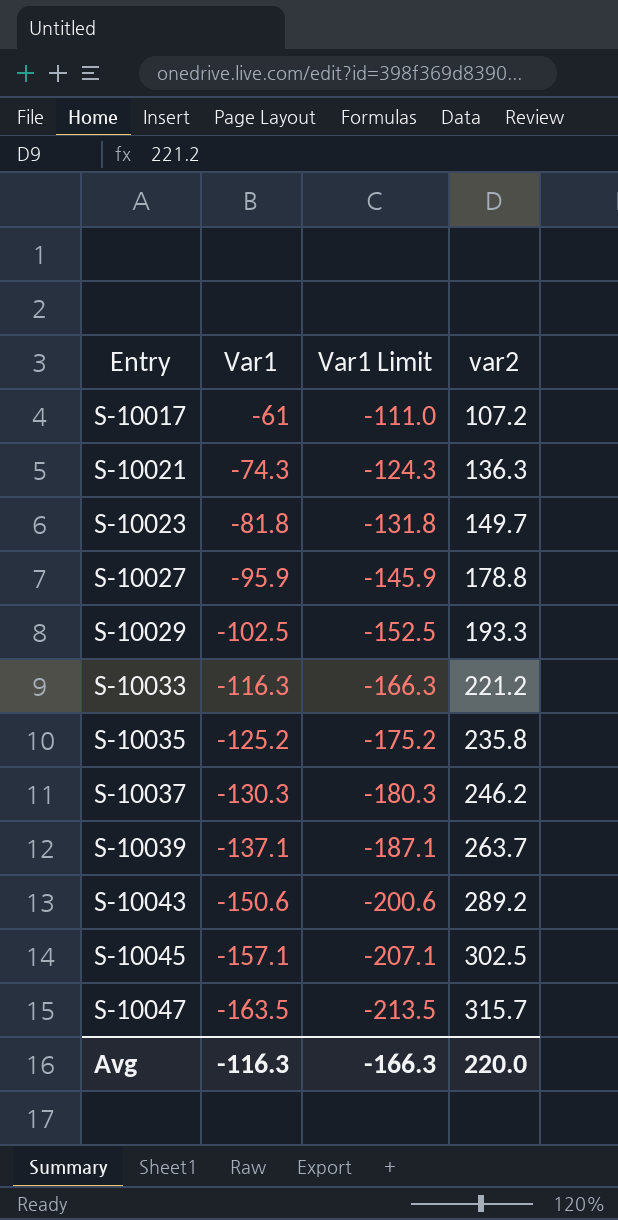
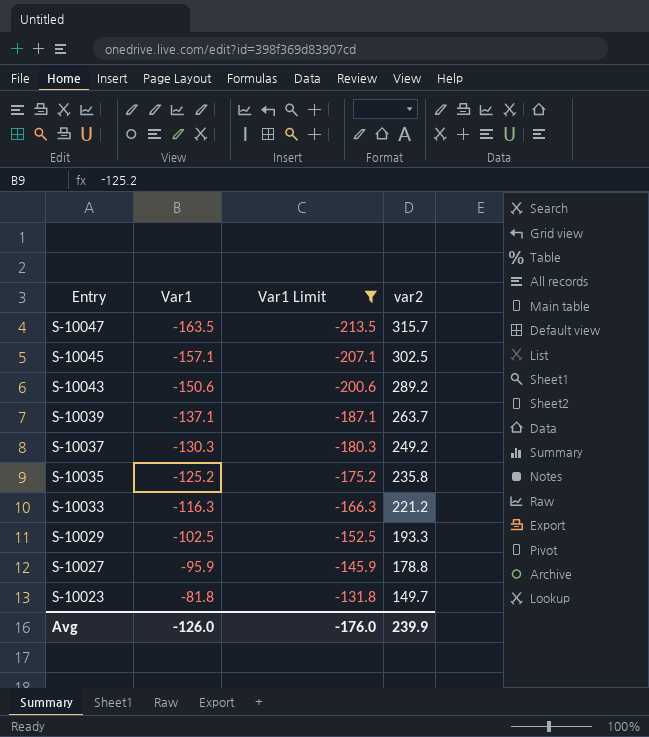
filter: none -> Var1 Limit <= -131.8
row order: Entry ascending -> Entry descending
S-10037 | var2: 246.2 -> 249.2
Avg | Var1: -116.3 -> -126.0
Avg | Var1 Limit: -166.3 -> -176.0
Avg | var2: 220.0 -> 239.9

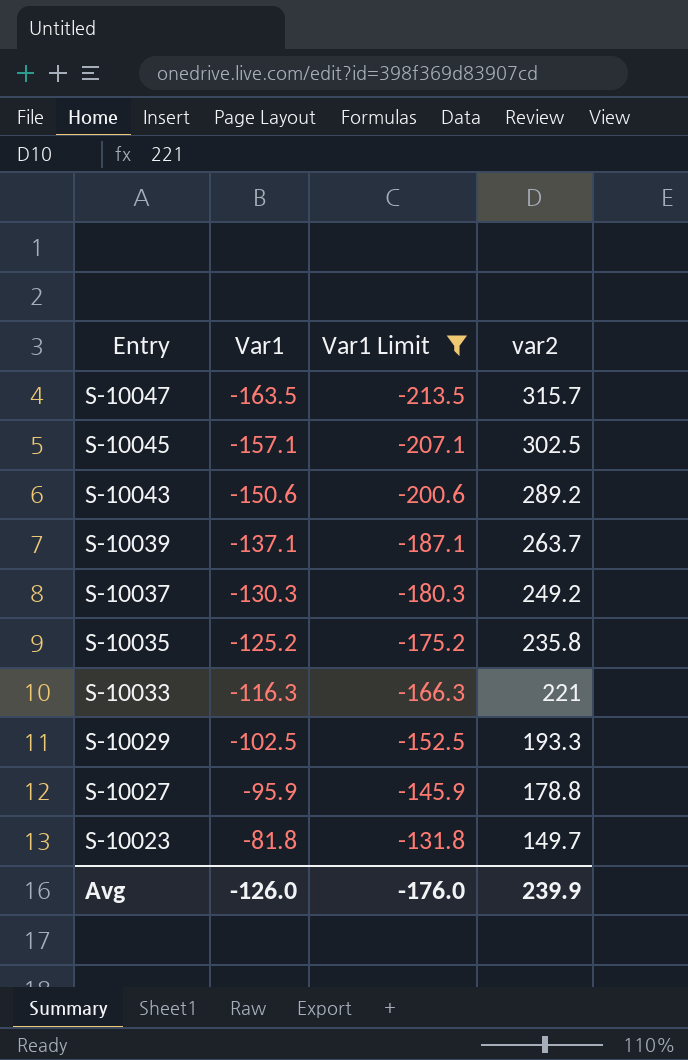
S-10033 | var2: 221.2 -> 221

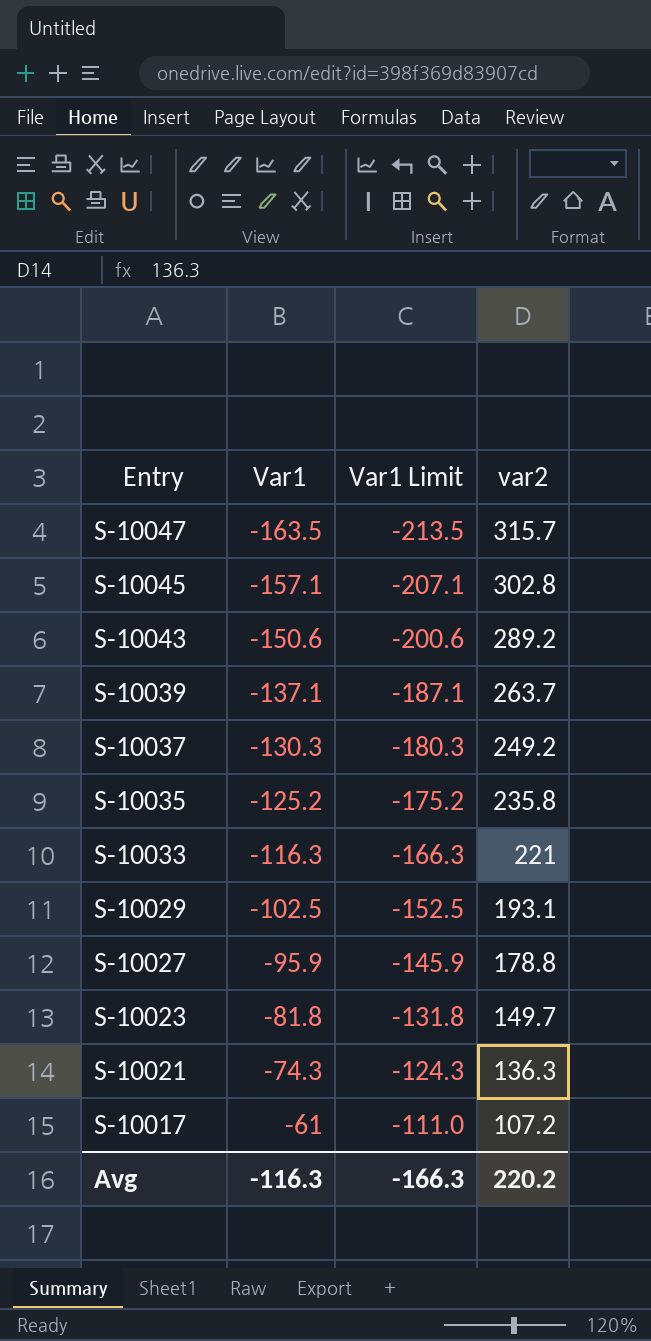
filter: Var1 Limit <= -131.8 -> none
S-10045 | var2: 302.5 -> 302.8
S-10029 | var2: 193.3 -> 193.1
Avg | Var1: -126.0 -> -116.3
Avg | Var1 Limit: -176.0 -> -166.3
Avg | var2: 239.9 -> 220.2

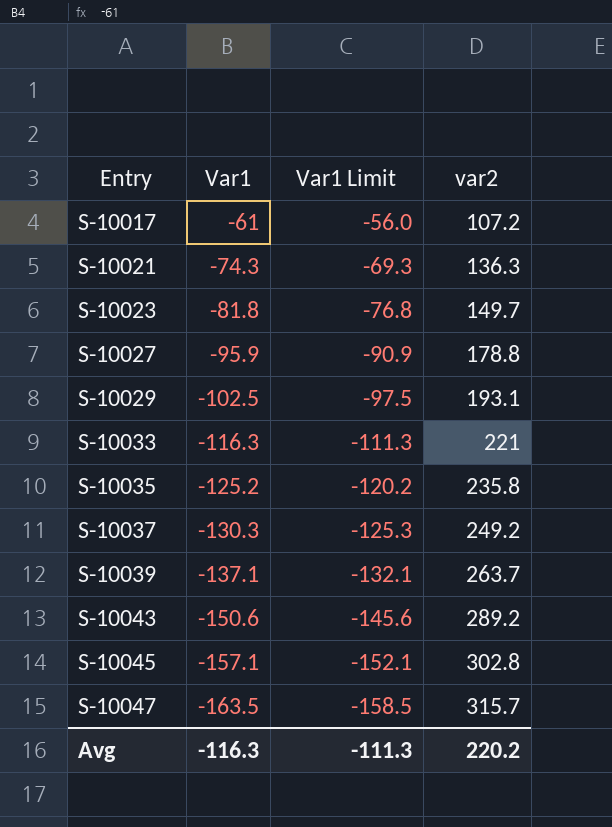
row order: Entry descending -> Entry ascending
column Var1 Limit | formula: [Var1] - 50 -> [Var1] + 5
Avg | Var1 Limit: -166.3 -> -111.3

